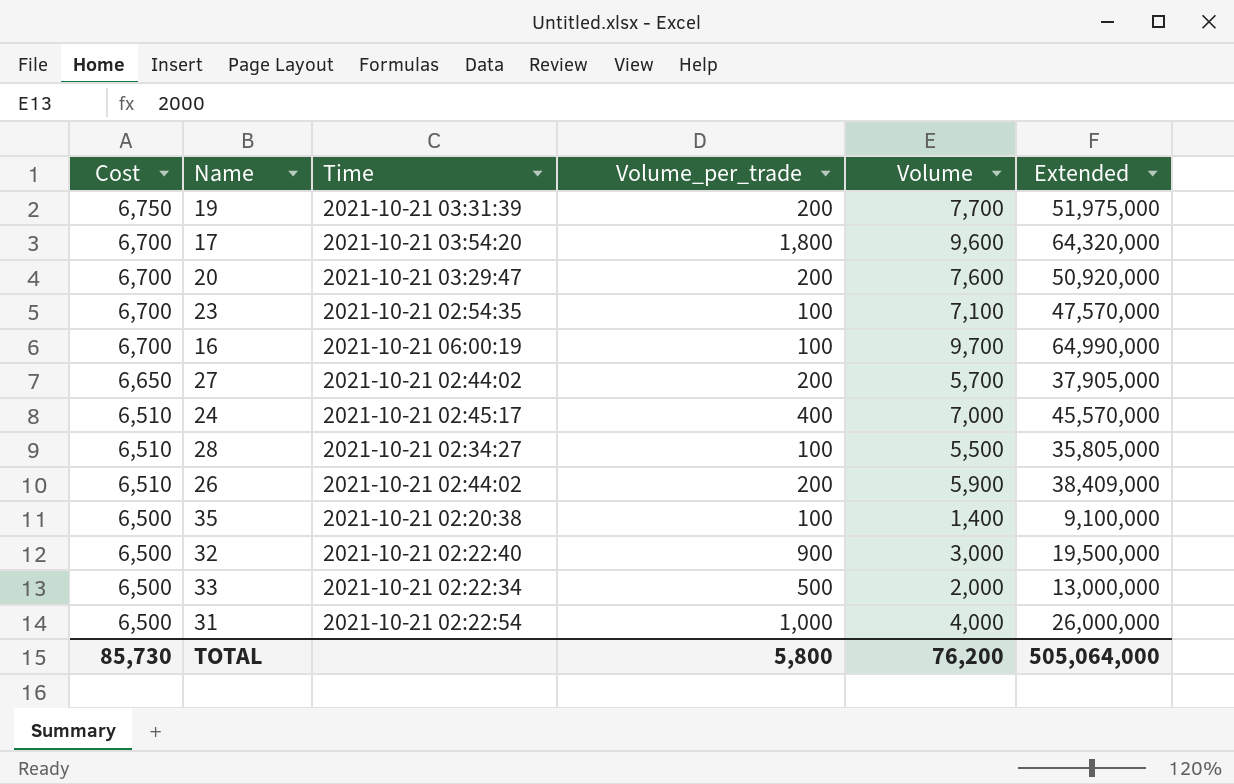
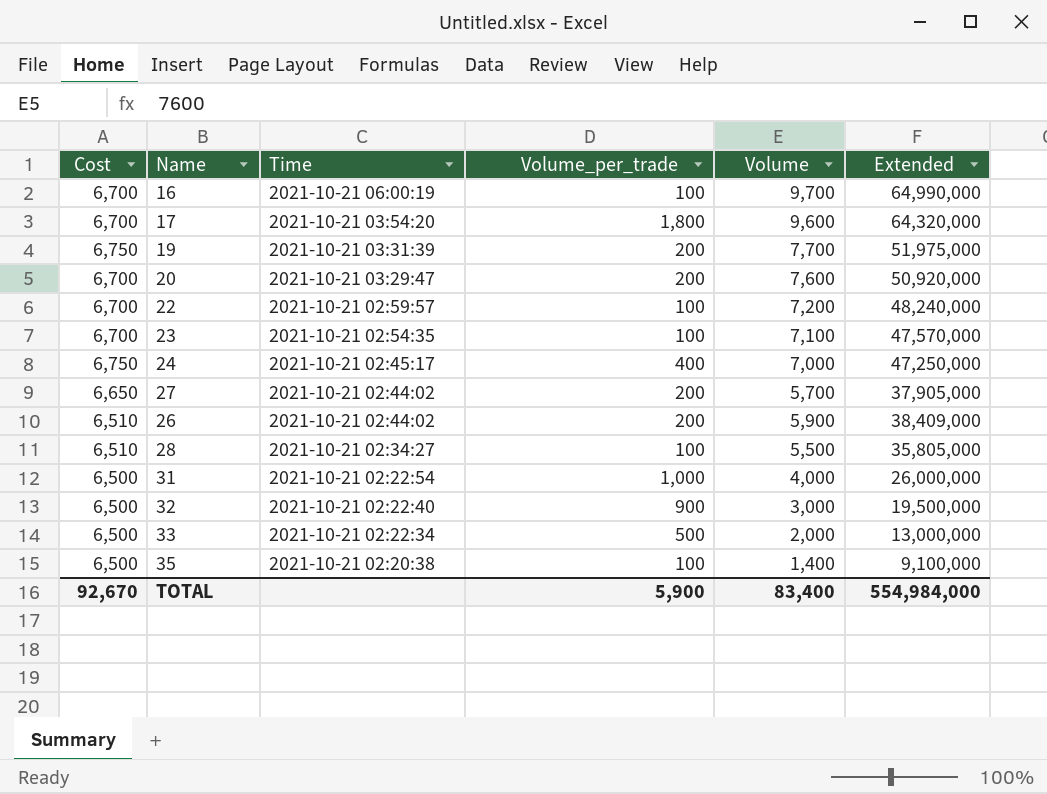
row order: Cost descending -> Time descending
row 22: none -> 6,700 | 2021-10-21 02:59:57 | 100 | 7,200 | 48,240,000
24 | Cost: 6,510 -> 6,750
24 | Extended: 45,570,000 -> 47,250,000
TOTAL | Cost: 85,730 -> 92,670
TOTAL | Volume_per_trade: 5,800 -> 5,900
TOTAL | Volume: 76,200 -> 83,400
TOTAL | Extended: 505,064,000 -> 554,984,000

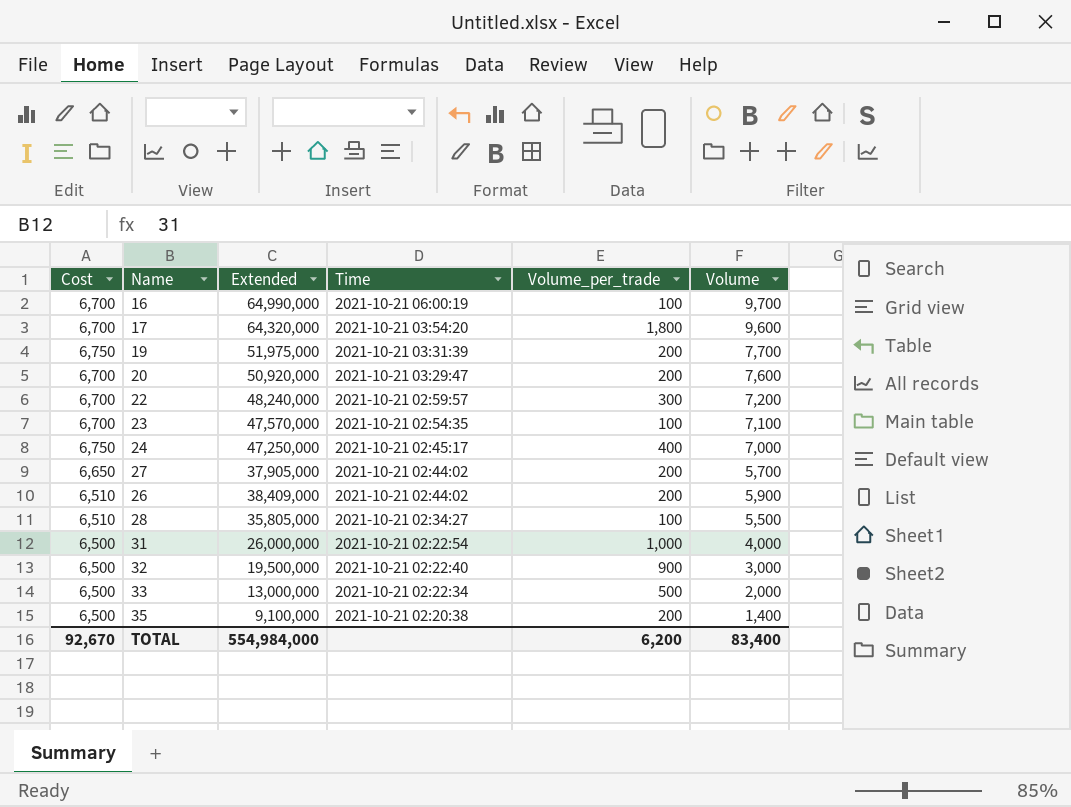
column Extended | position: 6 -> 3
22 | Volume_per_trade: 100 -> 300
35 | Volume_per_trade: 100 -> 200
TOTAL | Volume_per_trade: 5,900 -> 6,200

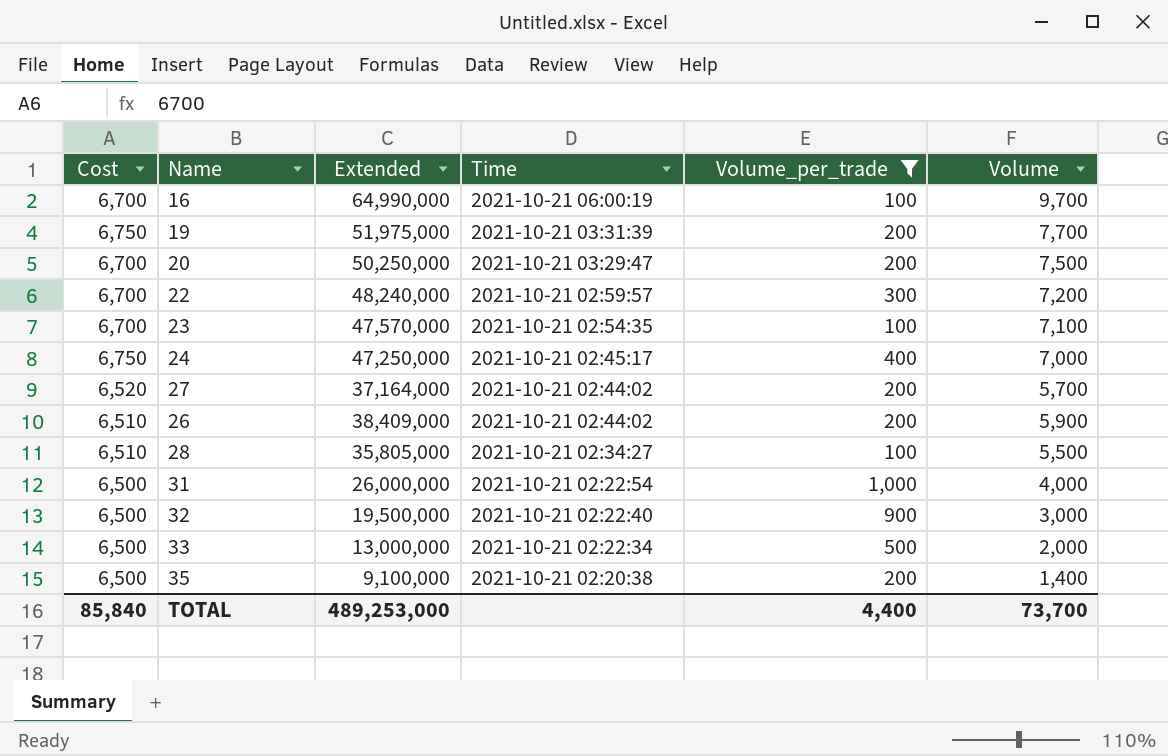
filter: none -> Volume_per_trade != 1,800
20 | Extended: 50,920,000 -> 50,250,000
20 | Volume: 7,600 -> 7,500
27 | Cost: 6,650 -> 6,520
27 | Extended: 37,905,000 -> 37,164,000
TOTAL | Cost: 92,670 -> 85,840
TOTAL | Extended: 554,984,000 -> 489,253,000
TOTAL | Volume_per_trade: 6,200 -> 4,400
TOTAL | Volume: 83,400 -> 73,700

